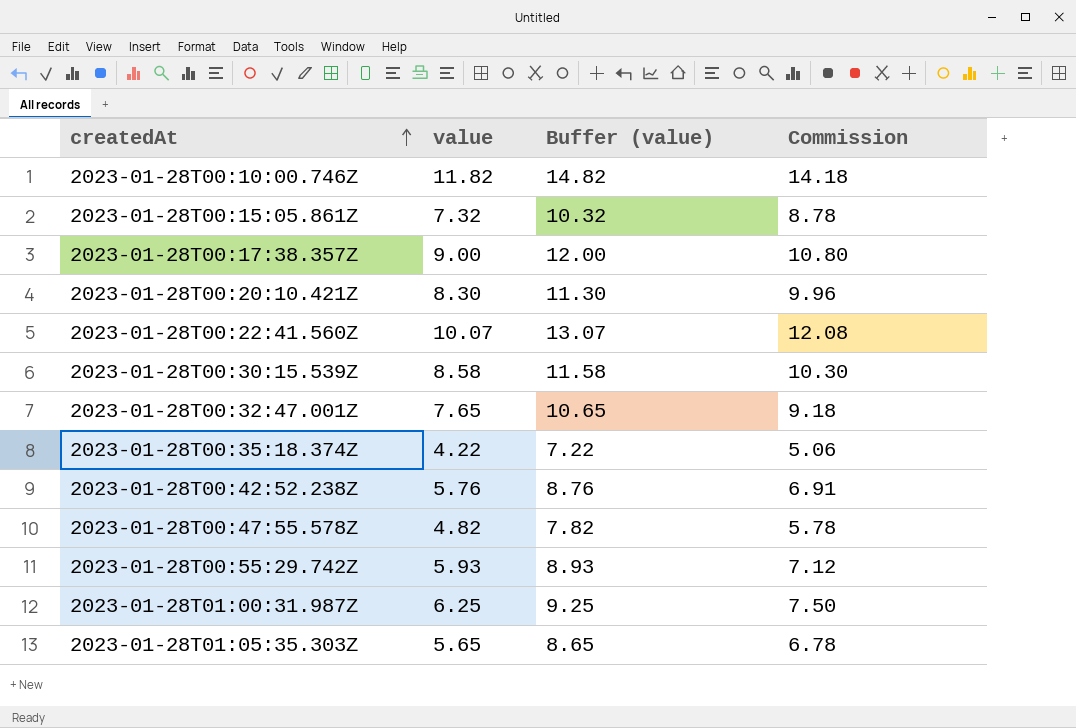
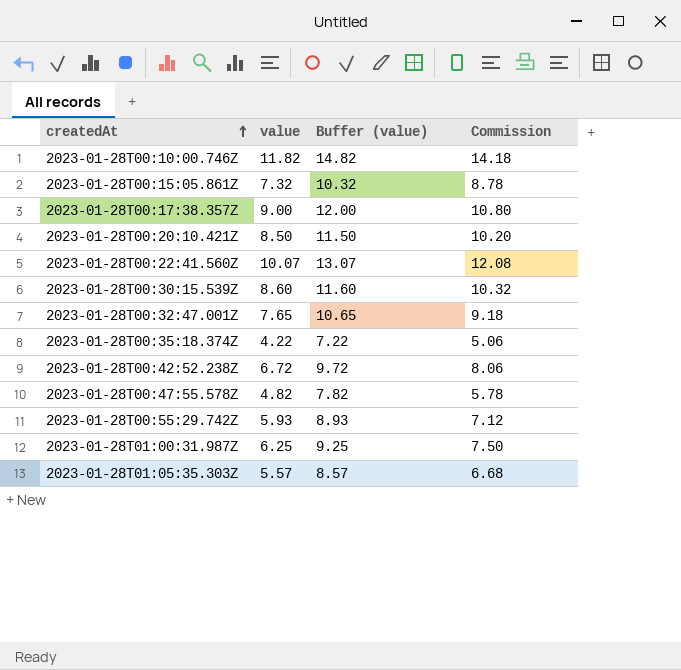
2023-01-28T00:20:10.421Z | value: 8.30 -> 8.50
2023-01-28T00:20:10.421Z | Buffer (value): 11.30 -> 11.50
2023-01-28T00:20:10.421Z | Commission: 9.96 -> 10.20
2023-01-28T00:30:15.539Z | value: 8.58 -> 8.60
2023-01-28T00:30:15.539Z | Buffer (value): 11.58 -> 11.60
2023-01-28T00:30:15.539Z | Commission: 10.30 -> 10.32
2023-01-28T00:42:52.238Z | value: 5.76 -> 6.72
2023-01-28T00:42:52.238Z | Buffer (value): 8.76 -> 9.72
2023-01-28T00:42:52.238Z | Commission: 6.91 -> 8.06
2023-01-28T01:05:35.303Z | value: 5.65 -> 5.57
2023-01-28T01:05:35.303Z | Buffer (value): 8.65 -> 8.57
2023-01-28T01:05:35.303Z | Commission: 6.78 -> 6.68

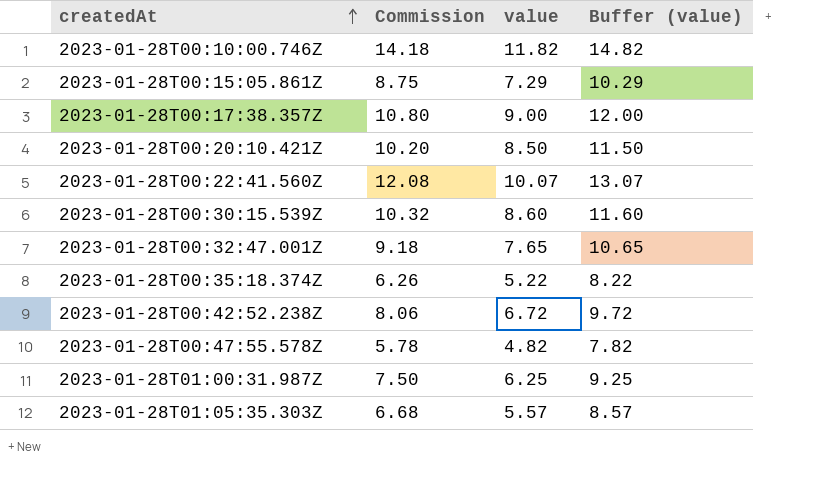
column Commission | position: 4 -> 2
row 2023-01-28T00:55:29.742Z: 5.93 | 8.93 | 7.12 -> none
2023-01-28T00:15:05.861Z | Commission: 8.78 -> 8.75
2023-01-28T00:15:05.861Z | value: 7.32 -> 7.29
2023-01-28T00:15:05.861Z | Buffer (value): 10.32 -> 10.29
2023-01-28T00:35:18.374Z | Commission: 5.06 -> 6.26
2023-01-28T00:35:18.374Z | value: 4.22 -> 5.22
2023-01-28T00:35:18.374Z | Buffer (value): 7.22 -> 8.22

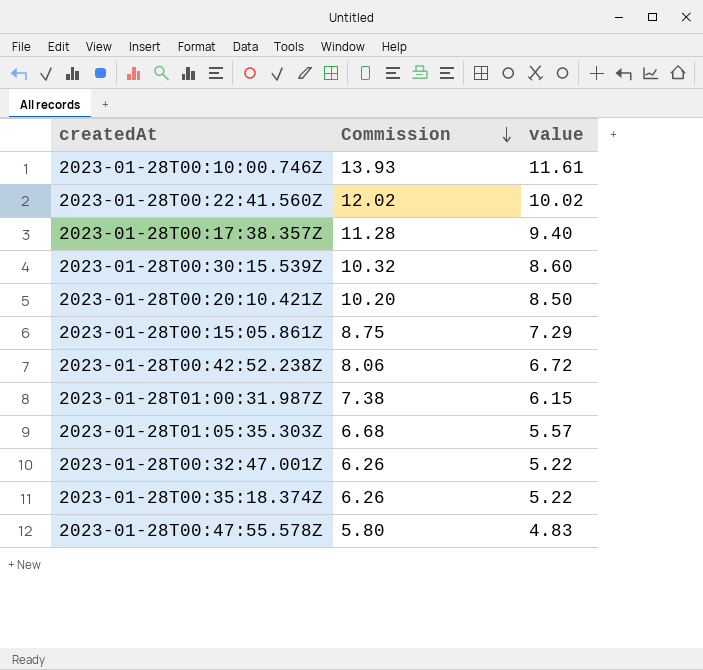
row order: createdAt ascending -> Commission descending
column Buffer (value) | formula: [value] + 3 -> none
2023-01-28T00:10:00.746Z | Commission: 14.18 -> 13.93
2023-01-28T00:10:00.746Z | value: 11.82 -> 11.61
2023-01-28T00:22:41.560Z | Commission: 12.08 -> 12.02
2023-01-28T00:22:41.560Z | value: 10.07 -> 10.02
2023-01-28T00:17:38.357Z | Commission: 10.80 -> 11.28
2023-01-28T00:17:38.357Z | value: 9.00 -> 9.40
2023-01-28T01:00:31.987Z | Commission: 7.50 -> 7.38
2023-01-28T01:00:31.987Z | value: 6.25 -> 6.15
2023-01-28T00:32:47.001Z | Commission: 9.18 -> 6.26
2023-01-28T00:32:47.001Z | value: 7.65 -> 5.22
2023-01-28T00:47:55.578Z | Commission: 5.78 -> 5.80
2023-01-28T00:47:55.578Z | value: 4.82 -> 4.83

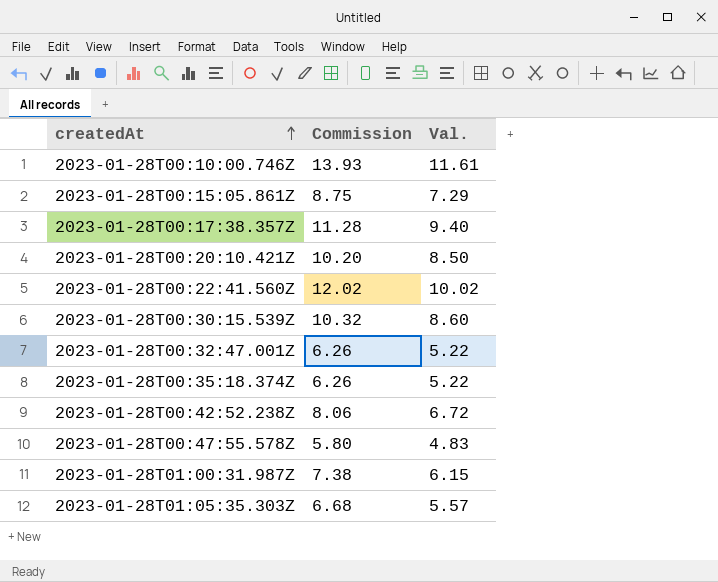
row order: Commission descending -> createdAt ascending
column name: value -> Val.

